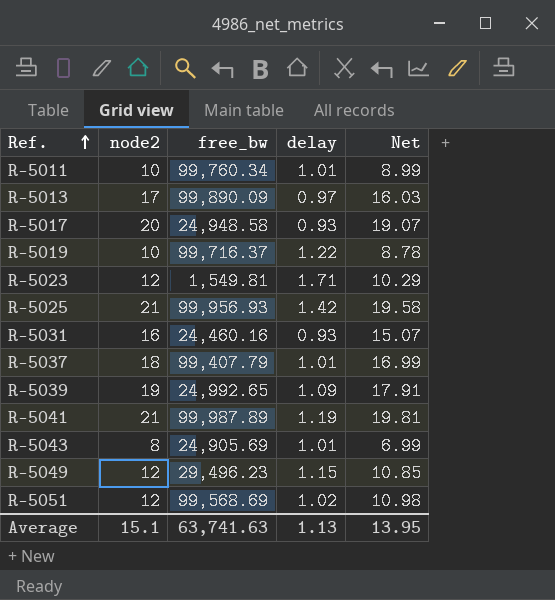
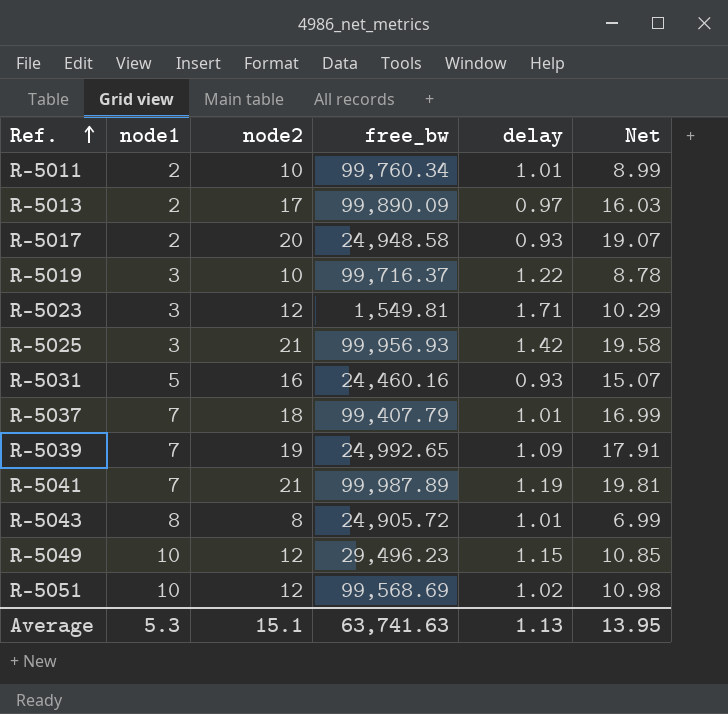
column node1 | position: none -> 2
R-5043 | free_bw: 24,905.69 -> 24,905.72

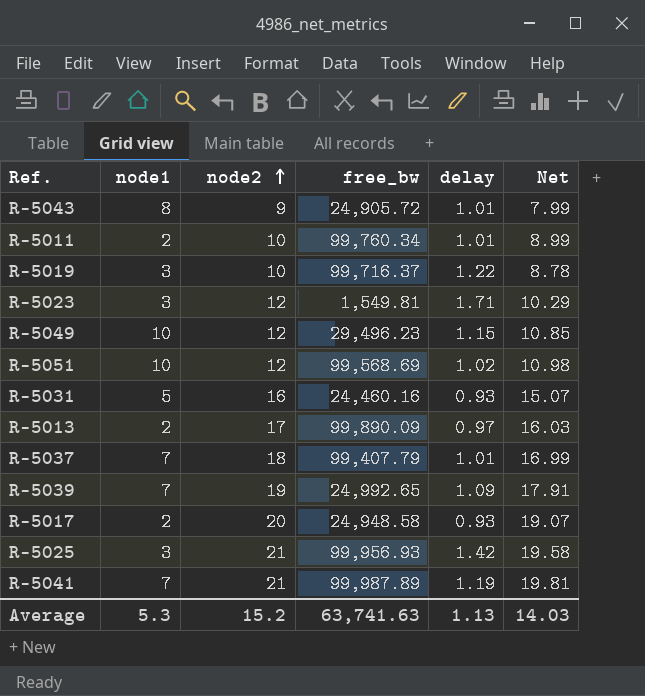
row order: Ref. ascending -> node2 ascending
R-5043 | node2: 8 -> 9
R-5043 | Net: 6.99 -> 7.99
Average | node2: 15.1 -> 15.2
Average | Net: 13.95 -> 14.03

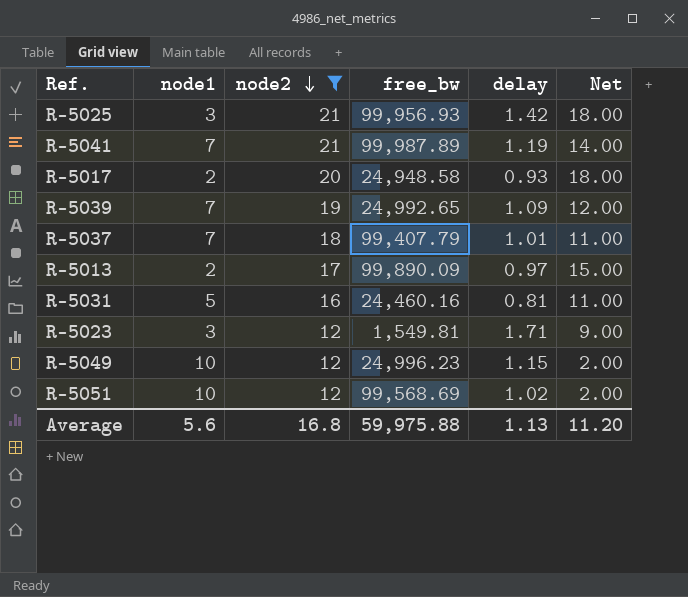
filter: none -> node2 >= 12
row order: node2 ascending -> node2 descending
column Net | formula: [node2] - [delay] -> [node2] - [node1]
R-5031 | delay: 0.93 -> 0.81
R-5049 | free_bw: 29,496.23 -> 24,996.23
Average | node1: 5.3 -> 5.6
Average | node2: 15.2 -> 16.8
Average | free_bw: 63,741.63 -> 59,975.88
Average | Net: 14.03 -> 11.20

